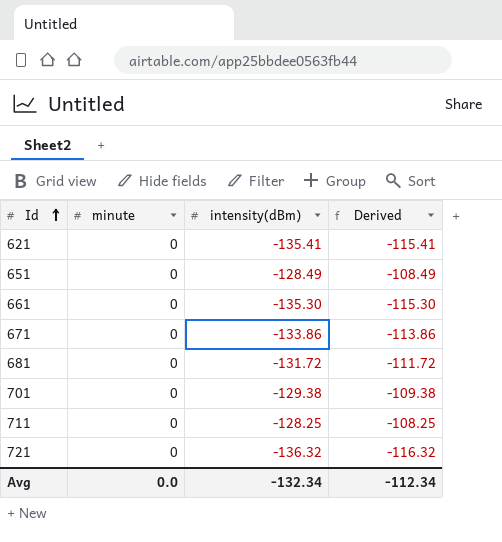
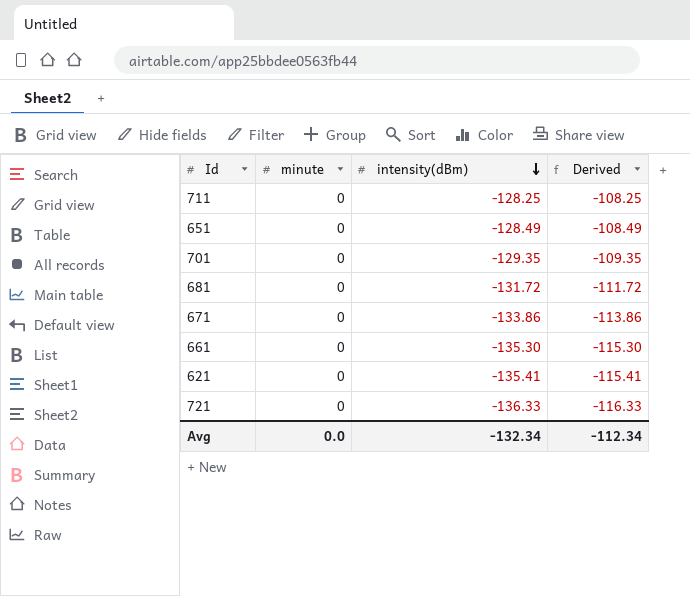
row order: Id ascending -> intensity(dBm) descending
701 | intensity(dBm): -129.38 -> -129.35
701 | Derived: -109.38 -> -109.35
721 | intensity(dBm): -136.32 -> -136.33
721 | Derived: -116.32 -> -116.33

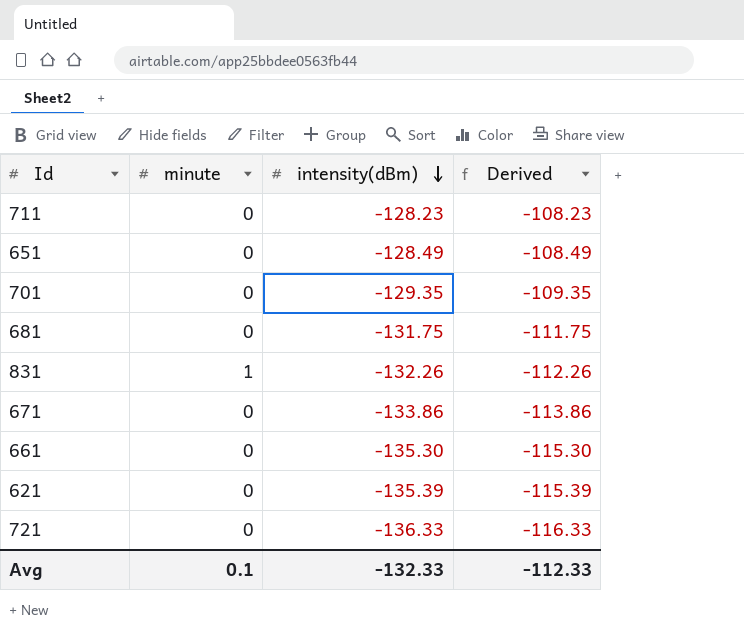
711 | intensity(dBm): -128.25 -> -128.23
711 | Derived: -108.25 -> -108.23
681 | intensity(dBm): -131.72 -> -131.75
681 | Derived: -111.72 -> -111.75
row 831: none -> 1 | -132.26 | -112.26
621 | intensity(dBm): -135.41 -> -135.39
621 | Derived: -115.41 -> -115.39
Avg | minute: 0.0 -> 0.1
Avg | intensity(dBm): -132.34 -> -132.33
Avg | Derived: -112.34 -> -112.33

